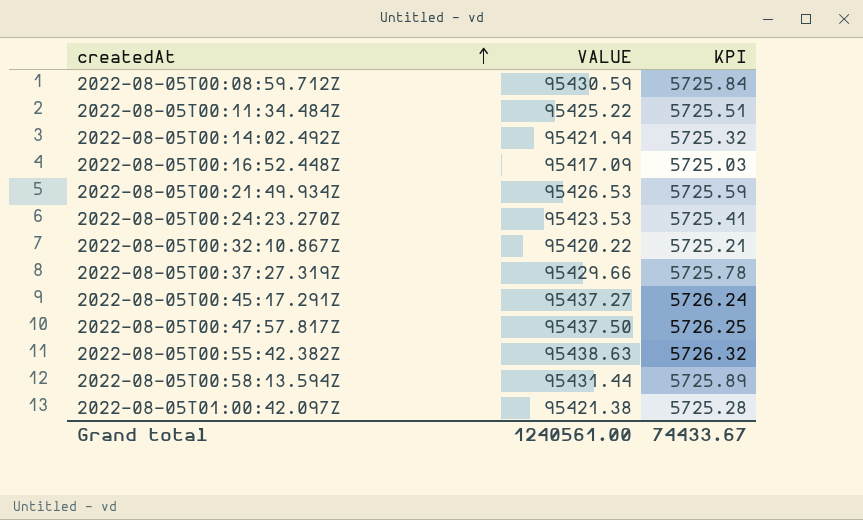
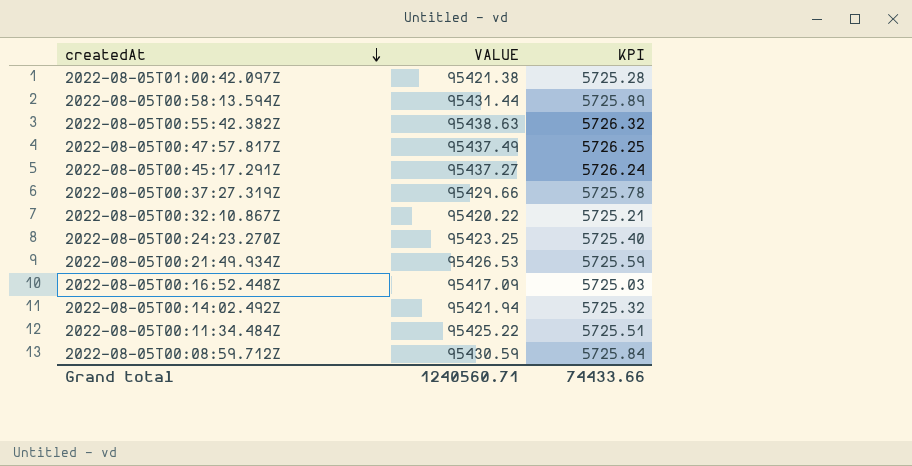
row order: createdAt ascending -> createdAt descending
2022-08-05T00:47:57.817Z | VALUE: 95437.50 -> 95437.49
2022-08-05T00:24:23.270Z | VALUE: 95423.53 -> 95423.25
2022-08-05T00:24:23.270Z | KPI: 5725.41 -> 5725.40
Grand total | VALUE: 1240561.00 -> 1240560.71
Grand total | KPI: 74433.67 -> 74433.66

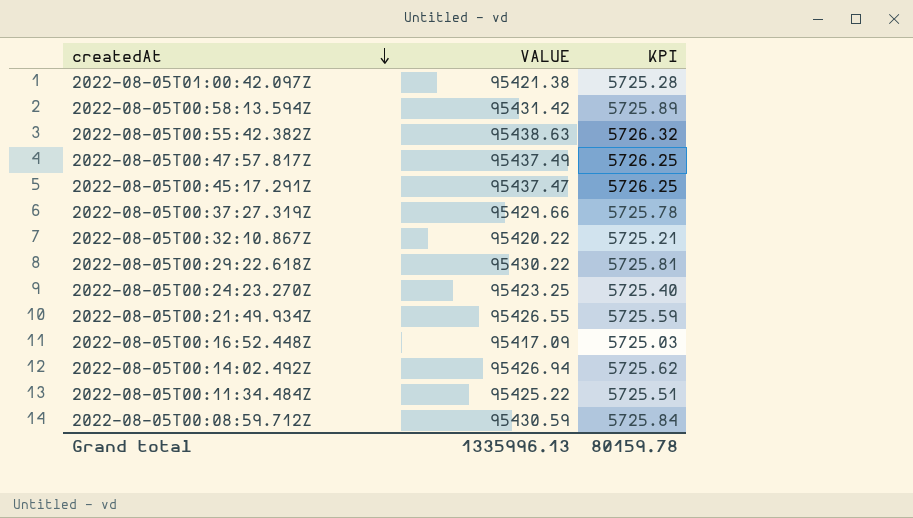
2022-08-05T00:58:13.594Z | VALUE: 95431.44 -> 95431.42
2022-08-05T00:45:17.291Z | VALUE: 95437.27 -> 95437.47
2022-08-05T00:45:17.291Z | KPI: 5726.24 -> 5726.25
row 2022-08-05T00:29:22.618Z: none -> 95430.22 | 5725.81
2022-08-05T00:21:49.934Z | VALUE: 95426.53 -> 95426.55
2022-08-05T00:14:02.492Z | VALUE: 95421.94 -> 95426.94
2022-08-05T00:14:02.492Z | KPI: 5725.32 -> 5725.62
Grand total | VALUE: 1240560.71 -> 1335996.13
Grand total | KPI: 74433.66 -> 80159.78

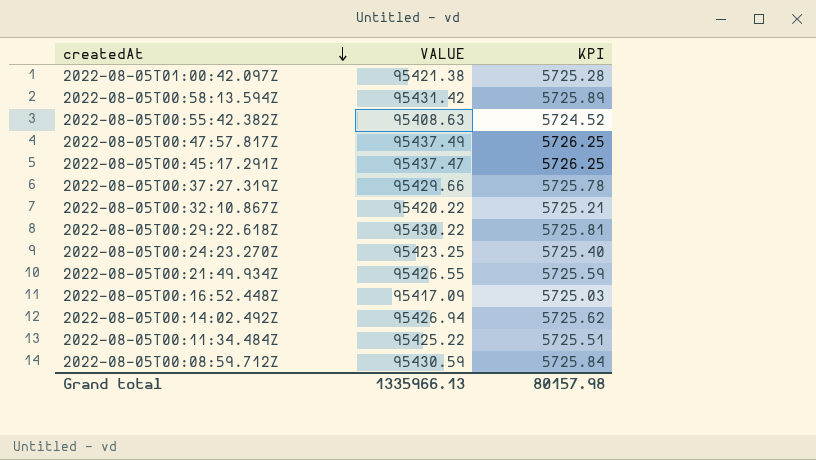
2022-08-05T00:55:42.382Z | VALUE: 95438.63 -> 95408.63
2022-08-05T00:55:42.382Z | KPI: 5726.32 -> 5724.52
Grand total | VALUE: 1335996.13 -> 1335966.13
Grand total | KPI: 80159.78 -> 80157.98

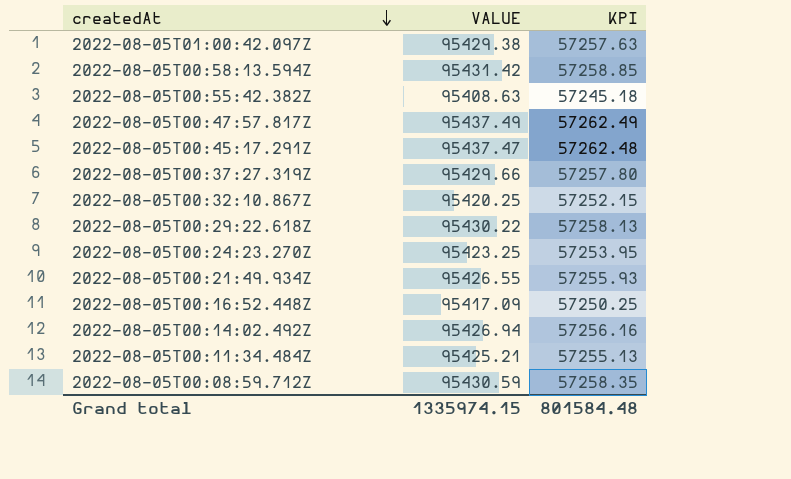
column KPI | formula: [VALUE] * 0.06 -> [VALUE] * 0.6
2022-08-05T01:00:42.097Z | VALUE: 95421.38 -> 95429.38
2022-08-05T00:32:10.867Z | VALUE: 95420.22 -> 95420.25
2022-08-05T00:11:34.484Z | VALUE: 95425.22 -> 95425.21
Grand total | VALUE: 1335966.13 -> 1335974.15
Grand total | KPI: 80157.98 -> 801584.48

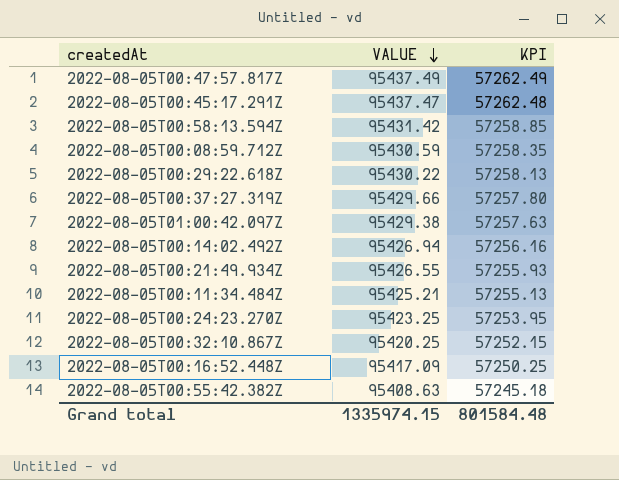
row order: createdAt descending -> VALUE descending

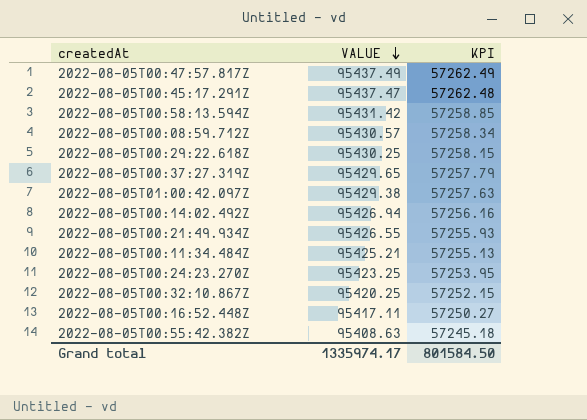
2022-08-05T00:08:59.712Z | VALUE: 95430.59 -> 95430.57
2022-08-05T00:08:59.712Z | KPI: 57258.35 -> 57258.34
2022-08-05T00:29:22.618Z | VALUE: 95430.22 -> 95430.25
2022-08-05T00:29:22.618Z | KPI: 57258.13 -> 57258.15
2022-08-05T00:37:27.319Z | VALUE: 95429.66 -> 95429.65
2022-08-05T00:37:27.319Z | KPI: 57257.80 -> 57257.79
2022-08-05T00:16:52.448Z | VALUE: 95417.09 -> 95417.11
2022-08-05T00:16:52.448Z | KPI: 57250.25 -> 57250.27
Grand total | VALUE: 1335974.15 -> 1335974.17
Grand total | KPI: 801584.48 -> 801584.50

